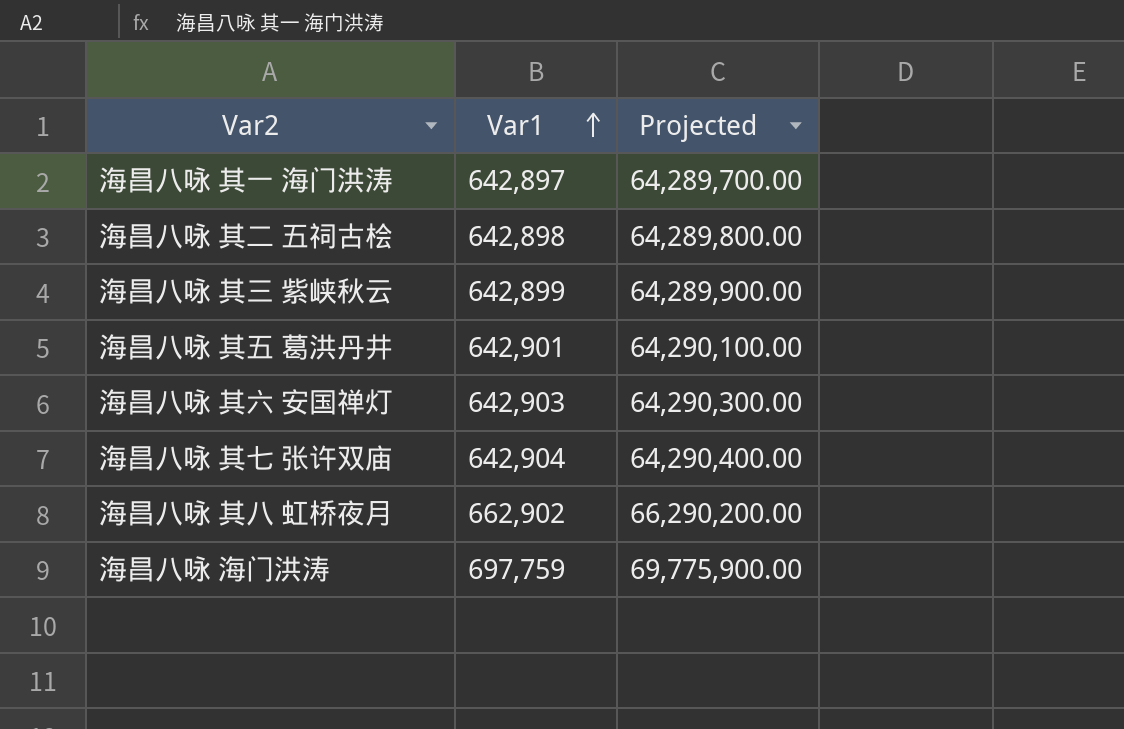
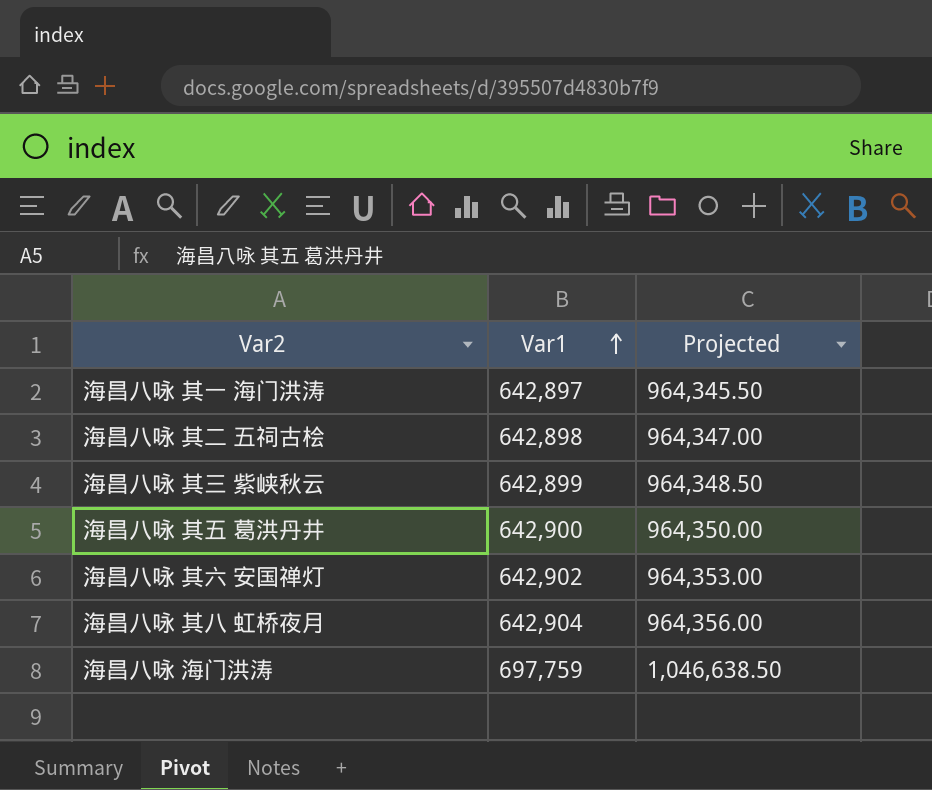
column Projected | formula: [Var1] * 100 -> [Var1] * 1.5
row 海昌八咏 其七 张许双庙: 642,904 | 64,290,400.00 -> none
海昌八咏 其五 葛洪丹井 | Var1: 642,901 -> 642,900
海昌八咏 其六 安国禅灯 | Var1: 642,903 -> 642,902
海昌八咏 其八 虹桥夜月 | Var1: 662,902 -> 642,904

